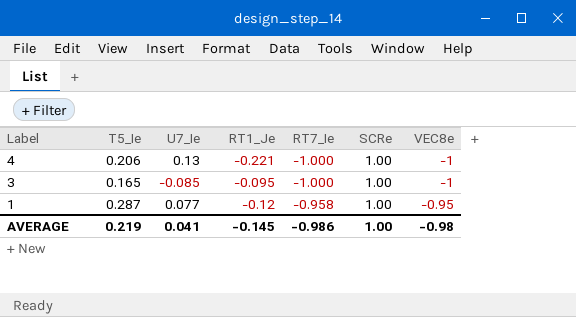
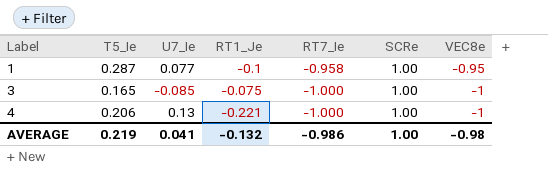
row order: Label descending -> Label ascending
1 | RT1_Je: -0.12 -> -0.1
3 | RT1_Je: -0.095 -> -0.075
AVERAGE | RT1_Je: -0.145 -> -0.132

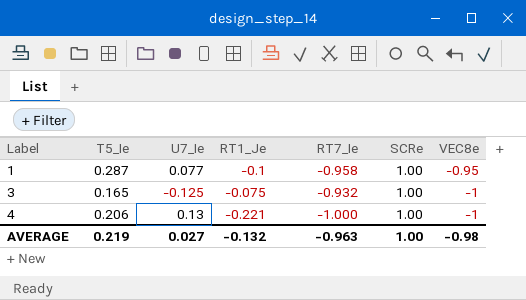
3 | U7_Ie: -0.085 -> -0.125
3 | RT7_Ie: -1.000 -> -0.932
AVERAGE | U7_Ie: 0.041 -> 0.027
AVERAGE | RT7_Ie: -0.986 -> -0.963

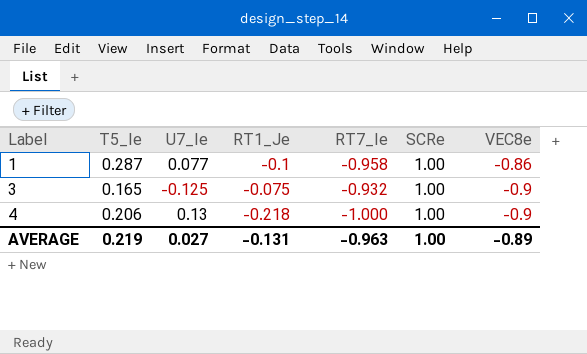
1 | VEC8e: -0.95 -> -0.86
3 | VEC8e: -1 -> -0.9
4 | RT1_Je: -0.221 -> -0.218
4 | VEC8e: -1 -> -0.9
AVERAGE | RT1_Je: -0.132 -> -0.131
AVERAGE | VEC8e: -0.98 -> -0.89

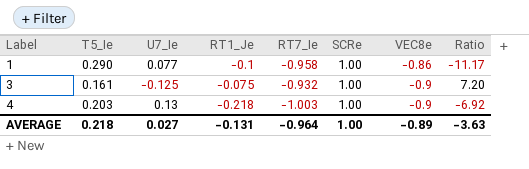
column Ratio | formula: none -> [VEC8e] / [U7_Ie]
1 | T5_Ie: 0.287 -> 0.290
3 | T5_Ie: 0.165 -> 0.161
4 | T5_Ie: 0.206 -> 0.203
4 | RT7_Ie: -1.000 -> -1.003
AVERAGE | T5_Ie: 0.219 -> 0.218
AVERAGE | RT7_Ie: -0.963 -> -0.964

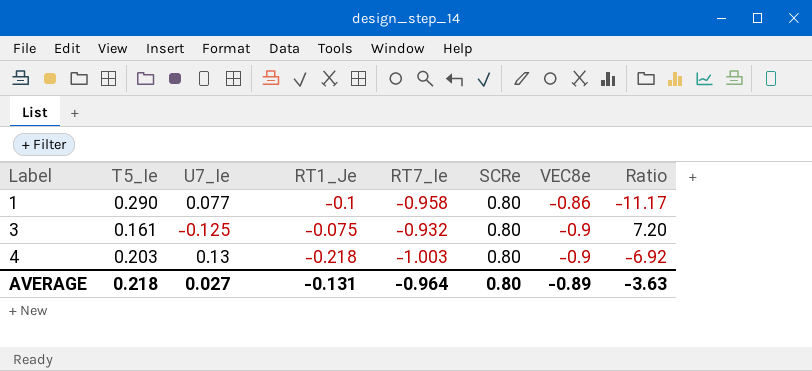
1 | SCRe: 1.00 -> 0.80
3 | SCRe: 1.00 -> 0.80
4 | SCRe: 1.00 -> 0.80
AVERAGE | SCRe: 1.00 -> 0.80

